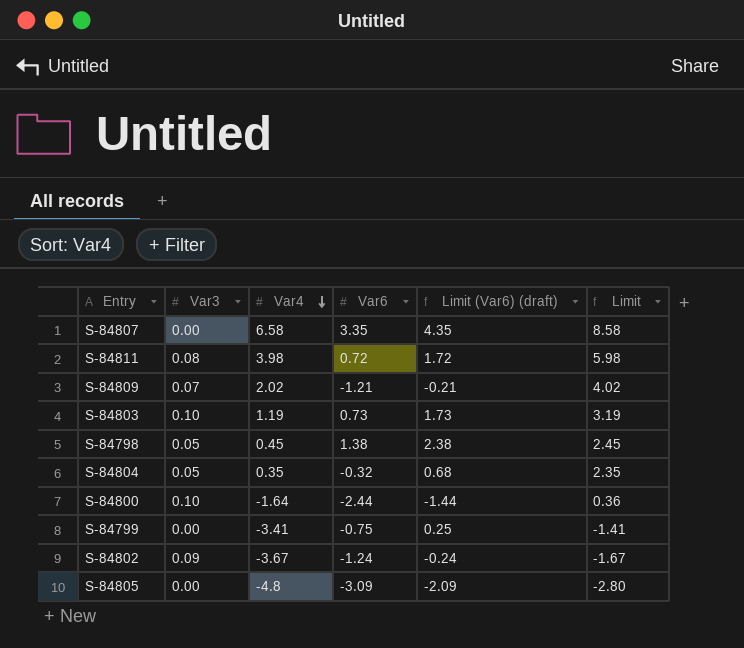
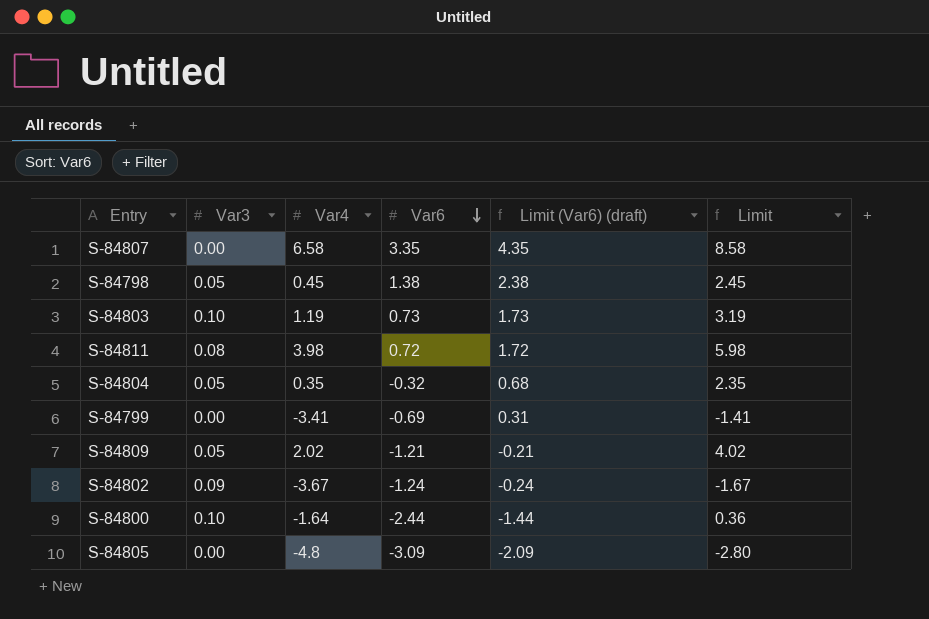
row order: Var4 descending -> Var6 descending
S-84799 | Var6: -0.75 -> -0.69
S-84799 | Limit (Var6) (draft): 0.25 -> 0.31
S-84809 | Var3: 0.07 -> 0.05

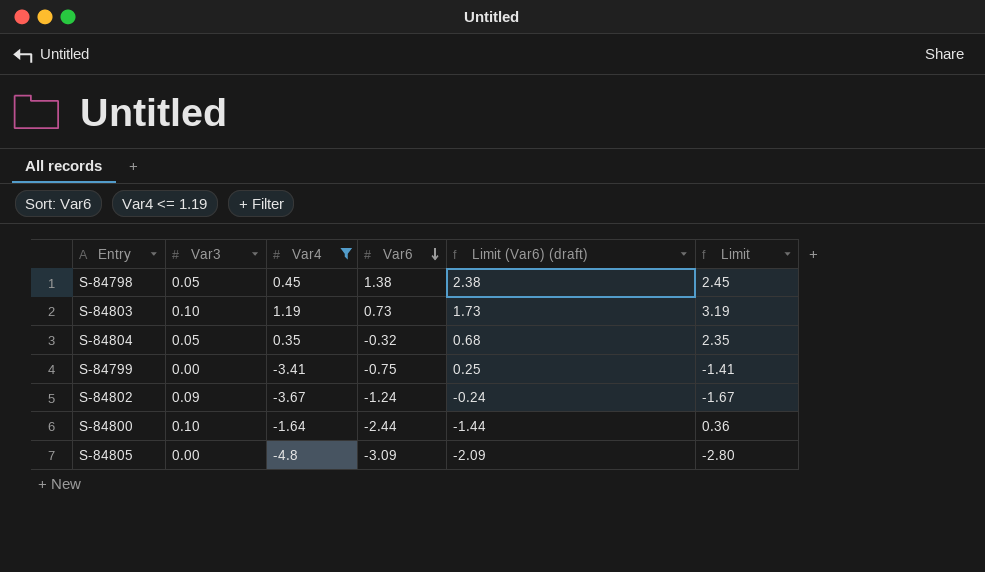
filter: none -> Var4 <= 1.19
S-84799 | Var6: -0.69 -> -0.75
S-84799 | Limit (Var6) (draft): 0.31 -> 0.25

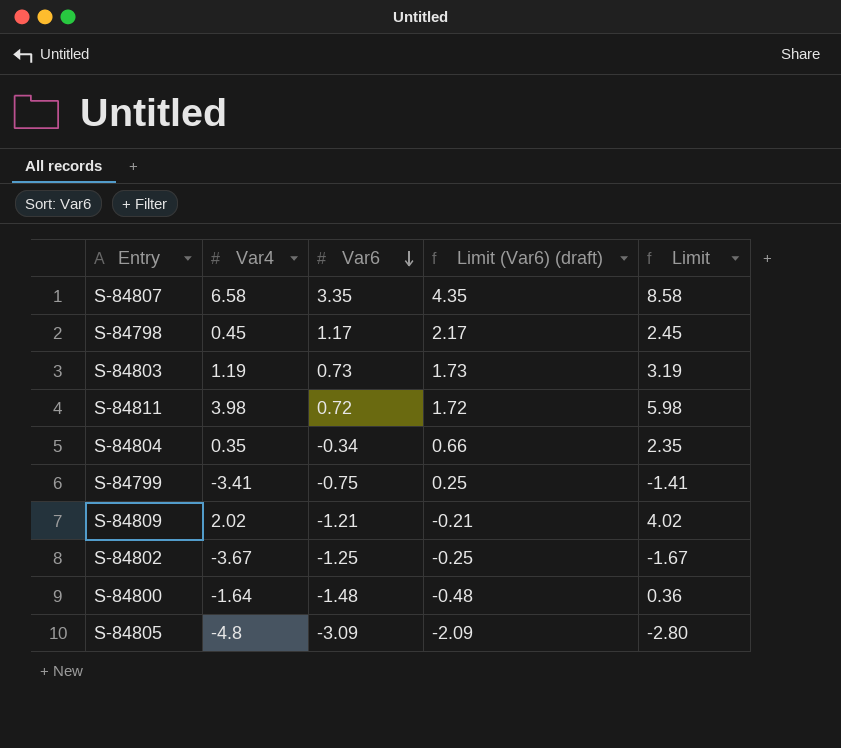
filter: Var4 <= 1.19 -> none
column Var3 | position: 2 -> none
S-84798 | Var6: 1.38 -> 1.17
S-84798 | Limit (Var6) (draft): 2.38 -> 2.17
S-84804 | Var6: -0.32 -> -0.34
S-84804 | Limit (Var6) (draft): 0.68 -> 0.66
S-84802 | Var6: -1.24 -> -1.25
S-84802 | Limit (Var6) (draft): -0.24 -> -0.25
S-84800 | Var6: -2.44 -> -1.48
S-84800 | Limit (Var6) (draft): -1.44 -> -0.48

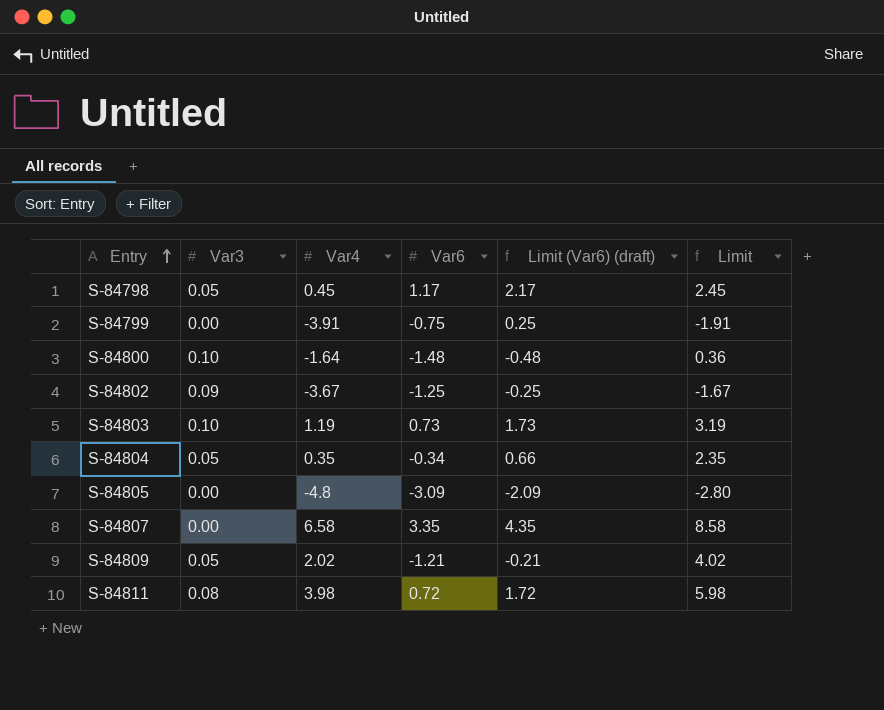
row order: Var6 descending -> Entry ascending
column Var3 | position: none -> 2
S-84799 | Var4: -3.41 -> -3.91
S-84799 | Limit: -1.41 -> -1.91

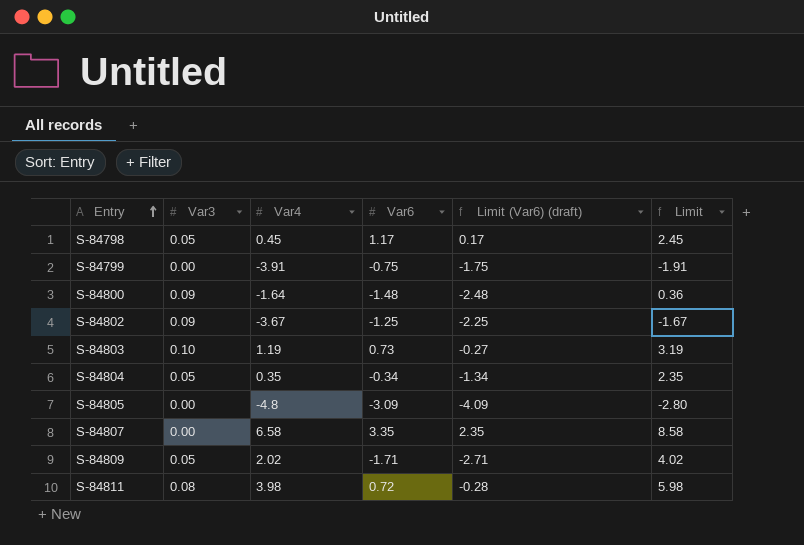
column Limit (Var6) (draft) | formula: [Var6] + 1 -> [Var6] - 1
S-84800 | Var3: 0.10 -> 0.09
S-84809 | Var6: -1.21 -> -1.71

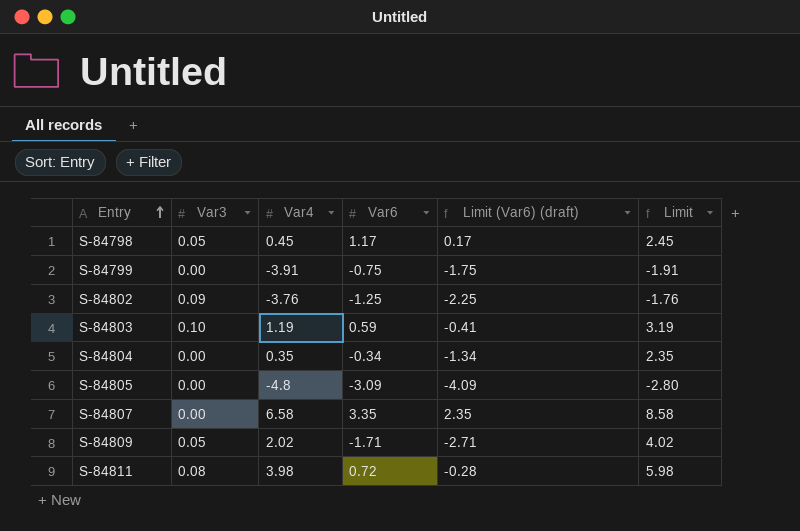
row S-84800: 0.09 | -1.64 | -1.48 | -2.48 | 0.36 -> none
S-84802 | Var4: -3.67 -> -3.76
S-84802 | Limit: -1.67 -> -1.76
S-84803 | Var6: 0.73 -> 0.59
S-84803 | Limit (Var6) (draft): -0.27 -> -0.41
S-84804 | Var3: 0.05 -> 0.00

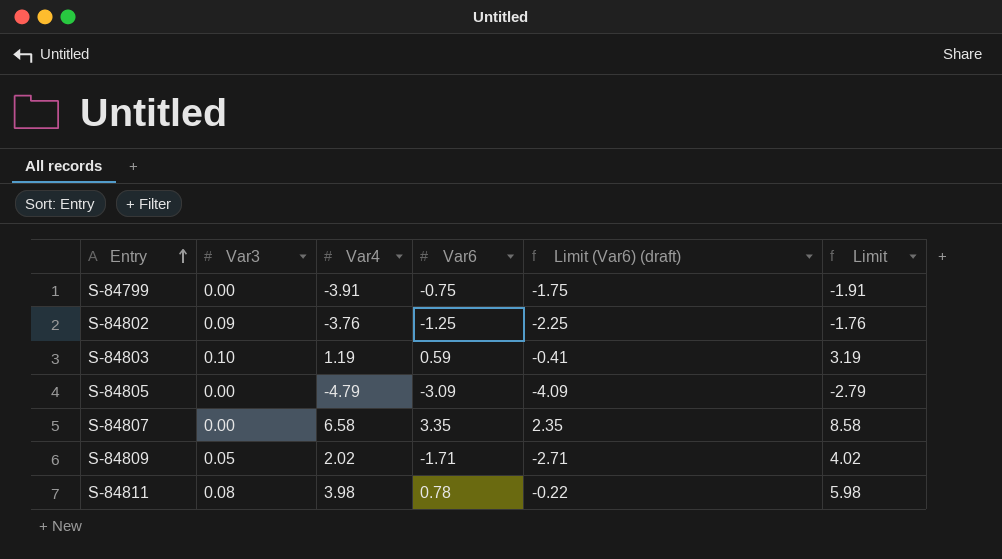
row S-84798: 0.05 | 0.45 | 1.17 | 0.17 | 2.45 -> none
row S-84804: 0.00 | 0.35 | -0.34 | -1.34 | 2.35 -> none
S-84805 | Var4: -4.8 -> -4.79
S-84805 | Limit: -2.80 -> -2.79
S-84811 | Var6: 0.72 -> 0.78
S-84811 | Limit (Var6) (draft): -0.28 -> -0.22

